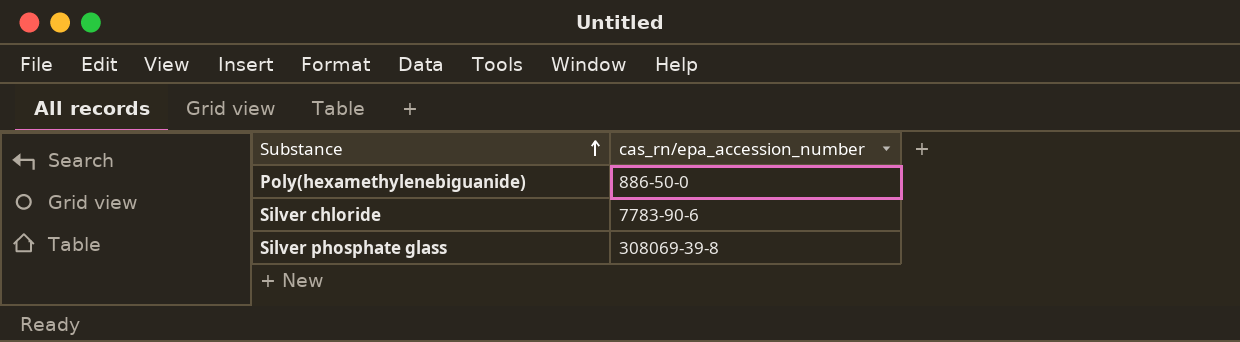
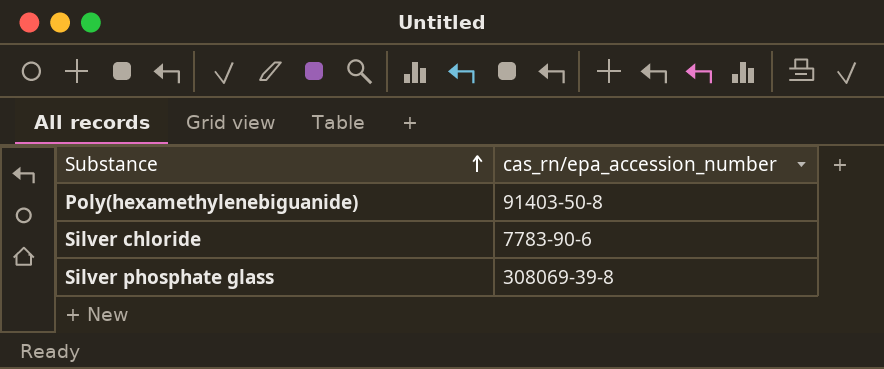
Poly(hexamethylenebiguanide) | cas_rn/epa_accession_number: 886-50-0 -> 91403-50-8

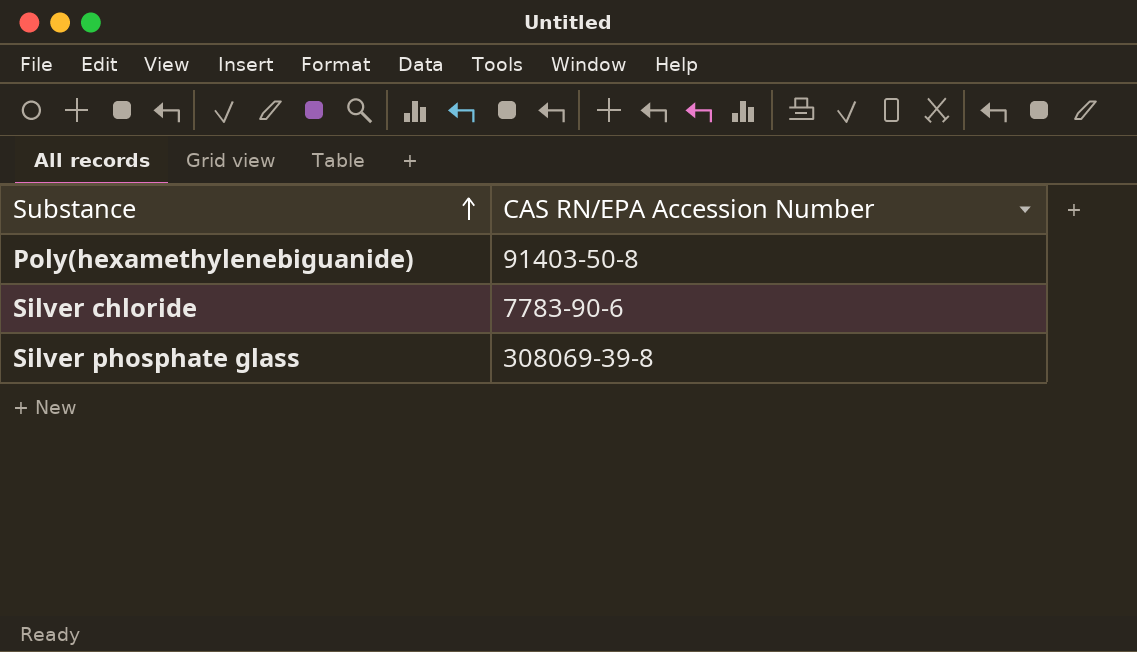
column name: cas_rn/epa_accession_number -> CAS RN/EPA Accession Number

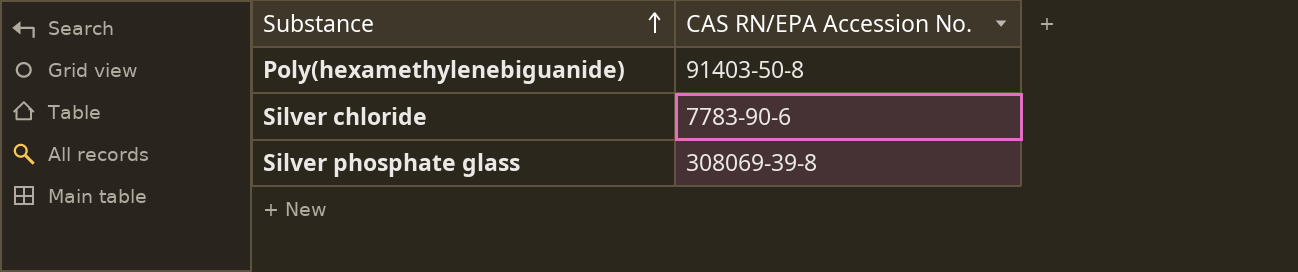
column name: CAS RN/EPA Accession Number -> CAS RN/EPA Accession No.

